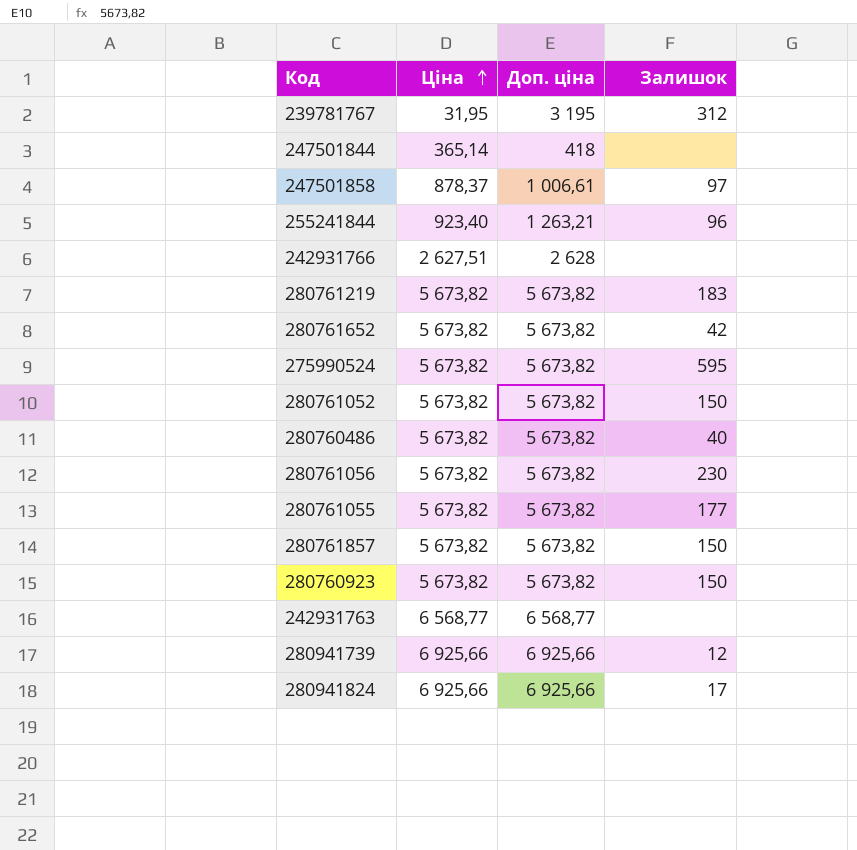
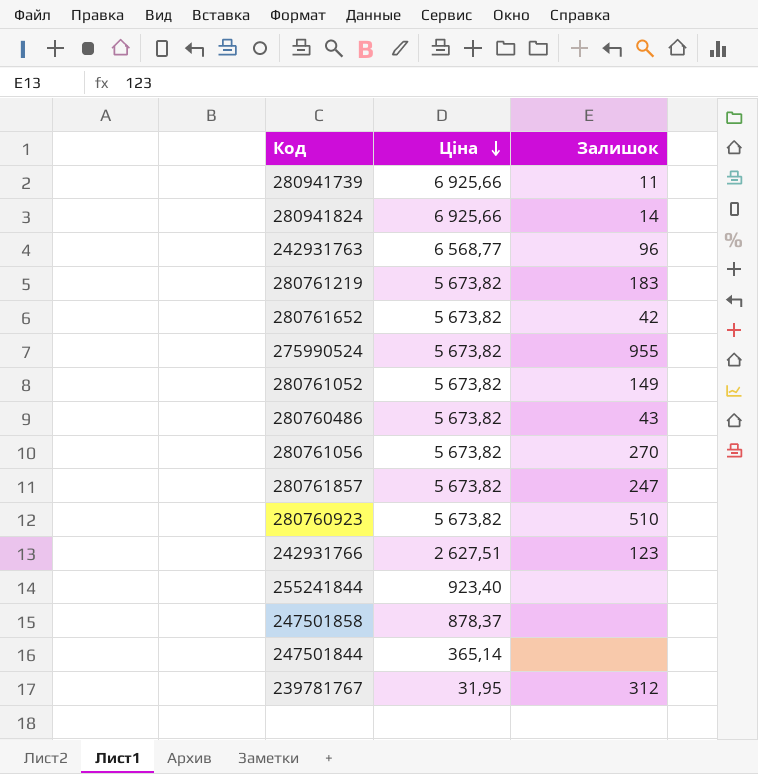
row order: Ціна ascending -> Ціна descending
column Доп. ціна | position: 3 -> none
row 280761055: 5 673,82 | 5 673,82 | 177 -> none
280941739 | Залишок: 12 -> 11
280941824 | Залишок: 17 -> 14
242931763 | Залишок: none -> 96
275990524 | Залишок: 595 -> 955
280761052 | Залишок: 150 -> 149
280760486 | Залишок: 40 -> 43
280761056 | Залишок: 230 -> 270
280761857 | Залишок: 150 -> 247
280760923 | Залишок: 150 -> 510
242931766 | Залишок: none -> 123
255241844 | Залишок: 96 -> none
247501858 | Залишок: 97 -> none

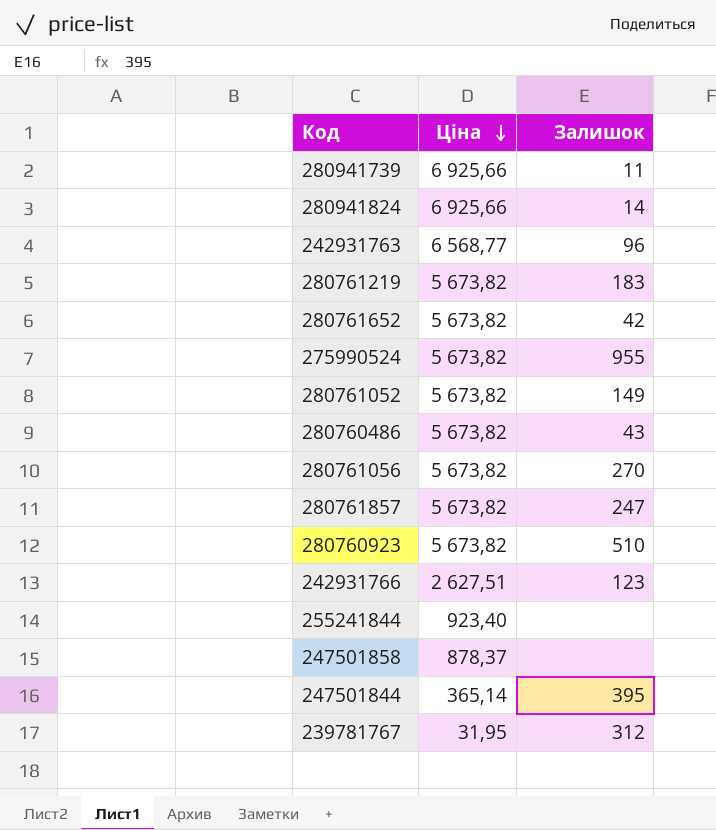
247501844 | Залишок: none -> 395

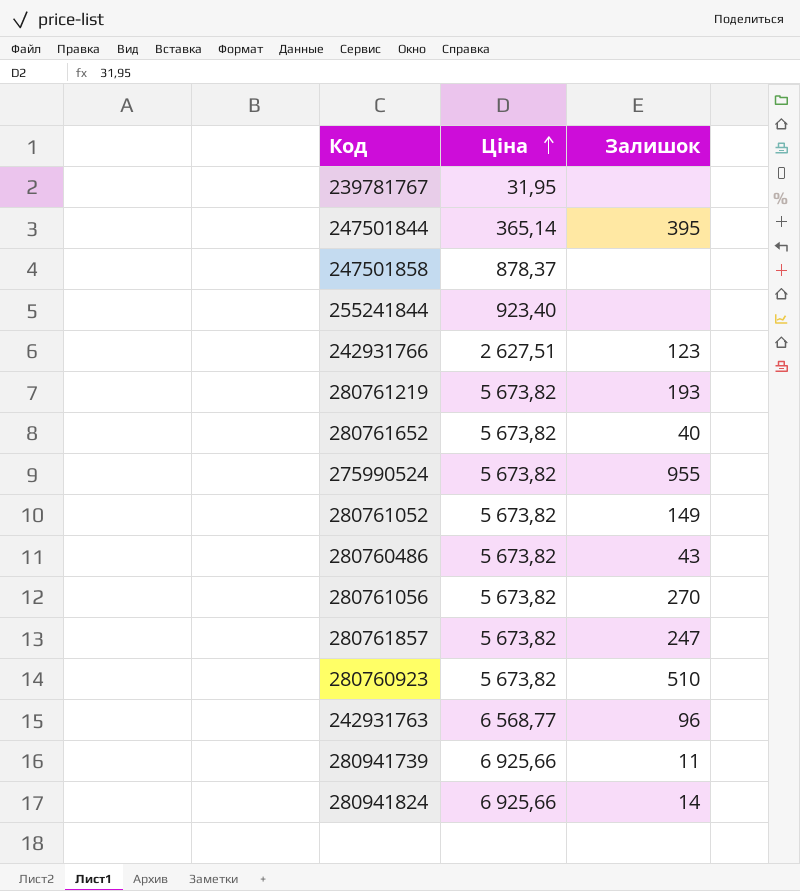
row order: Ціна descending -> Ціна ascending
239781767 | Залишок: 312 -> none
280761219 | Залишок: 183 -> 193
280761652 | Залишок: 42 -> 40

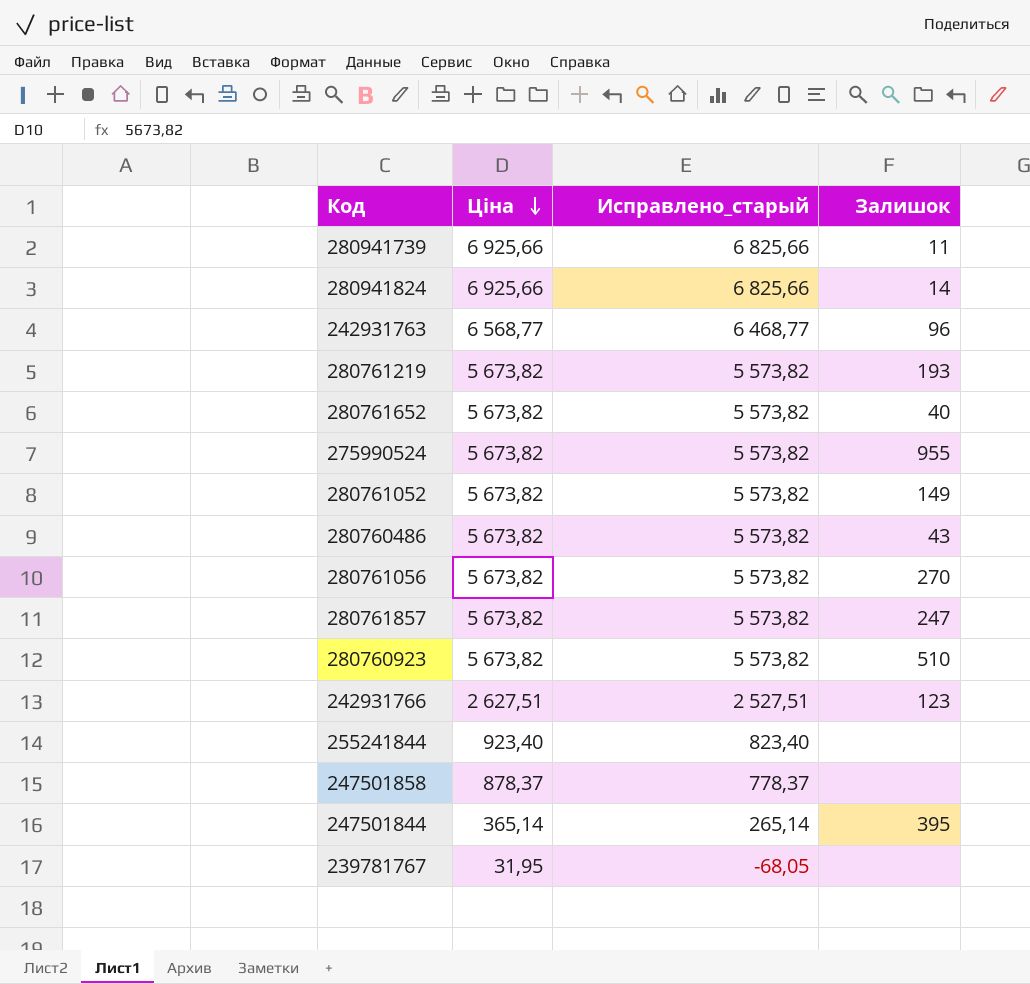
row order: Ціна ascending -> Ціна descending
column Исправлено_старый | formula: none -> [Ціна] - 100

